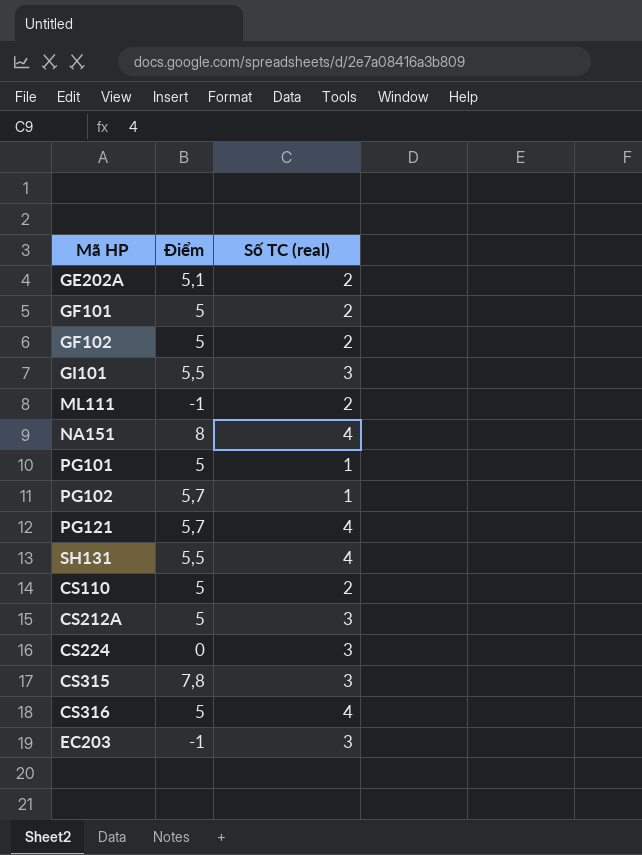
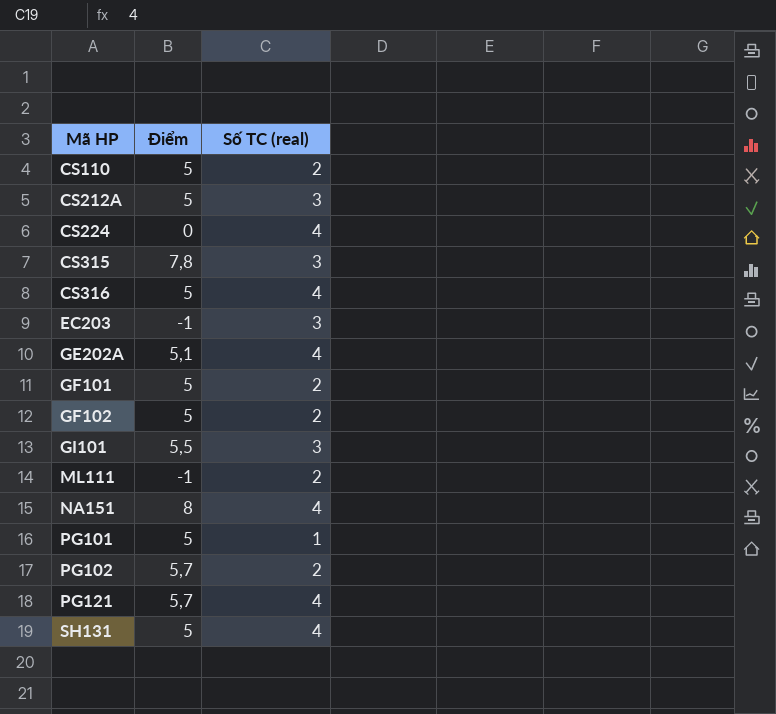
row order: none -> Mã HP ascending
CS224 | Số TC (real): 3 -> 4
GE202A | Số TC (real): 2 -> 4
PG102 | Số TC (real): 1 -> 2
SH131 | Điểm: 5,5 -> 5

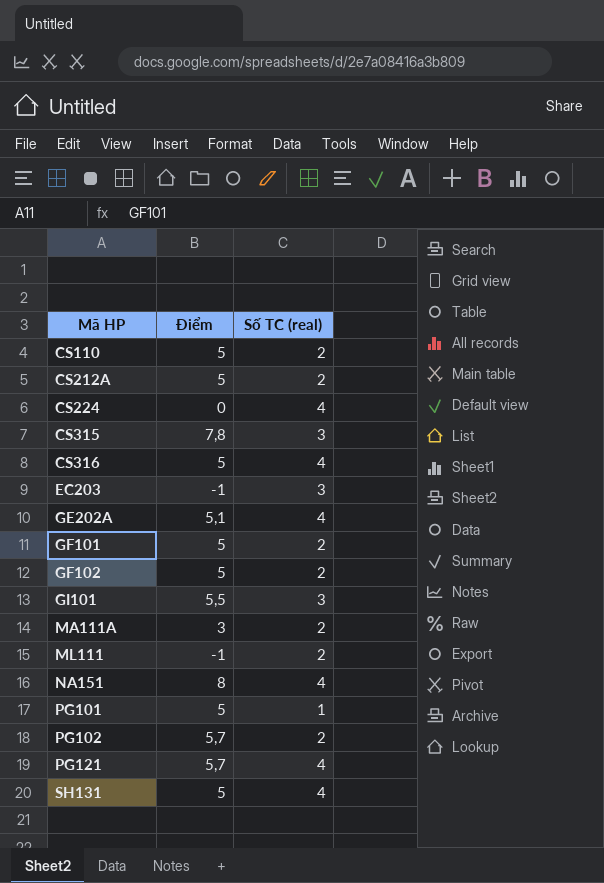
CS212A | Số TC (real): 3 -> 2
row MA111A: none -> 3 | 2

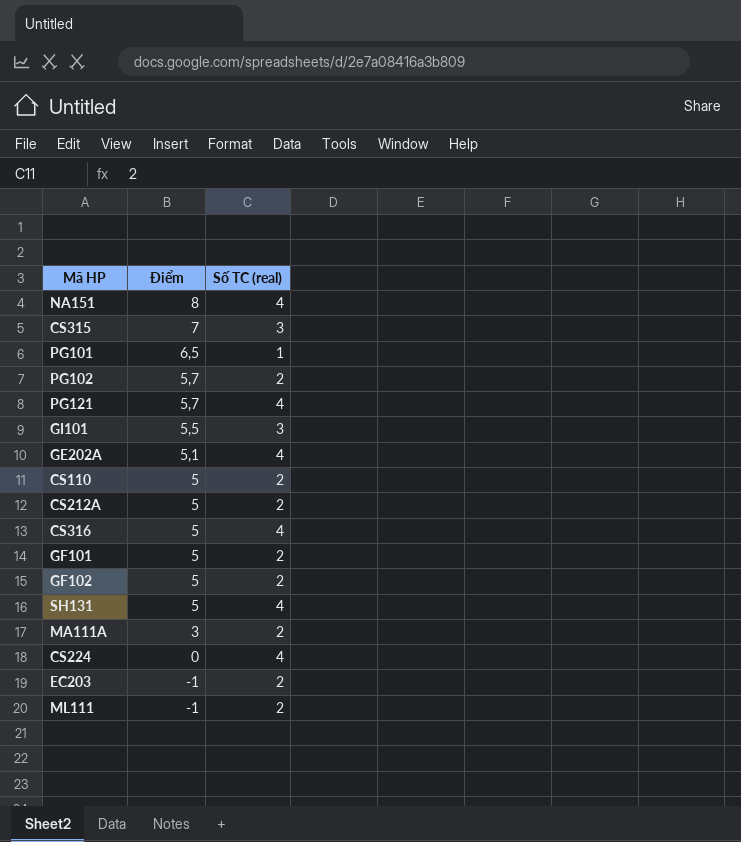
row order: Mã HP ascending -> Điểm descending
CS315 | Điểm: 7,8 -> 7
PG101 | Điểm: 5 -> 6,5
EC203 | Số TC (real): 3 -> 2

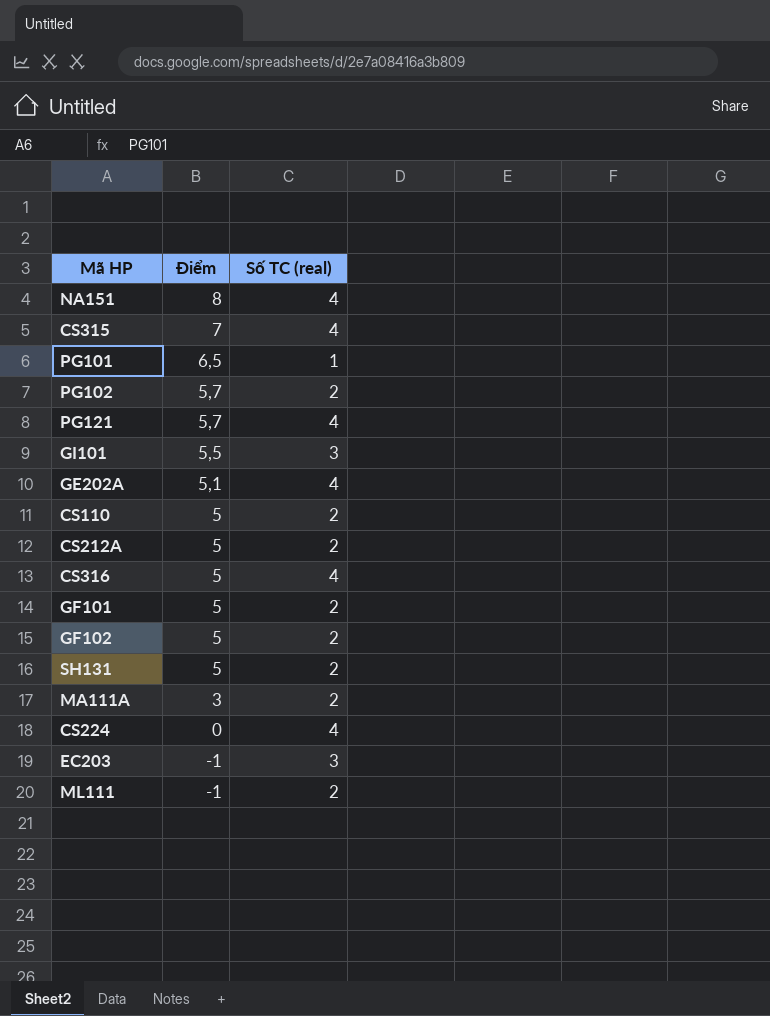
CS315 | Số TC (real): 3 -> 4
SH131 | Số TC (real): 4 -> 2
EC203 | Số TC (real): 2 -> 3

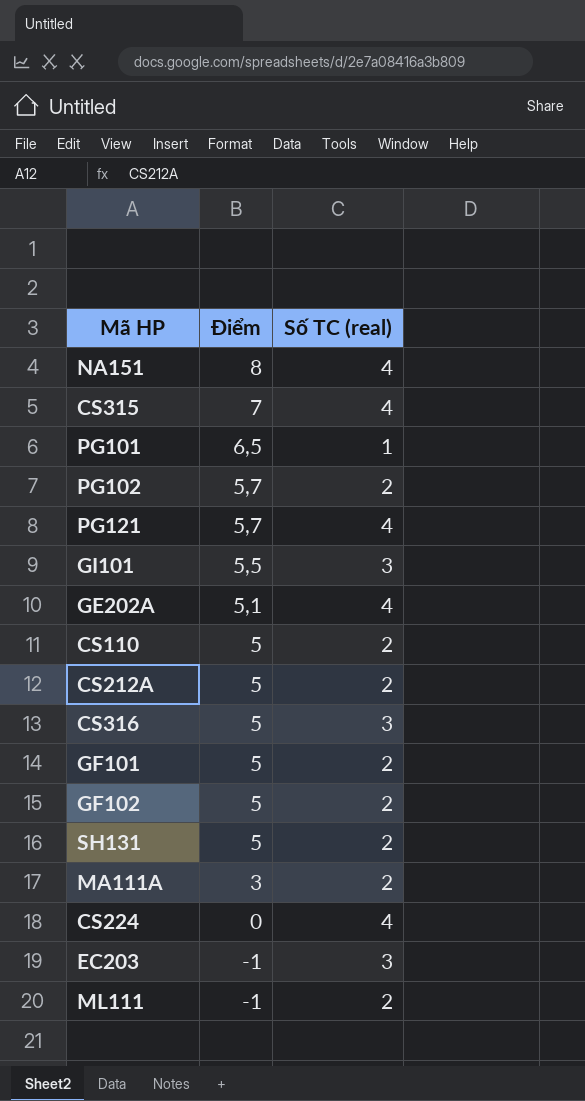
CS316 | Số TC (real): 4 -> 3

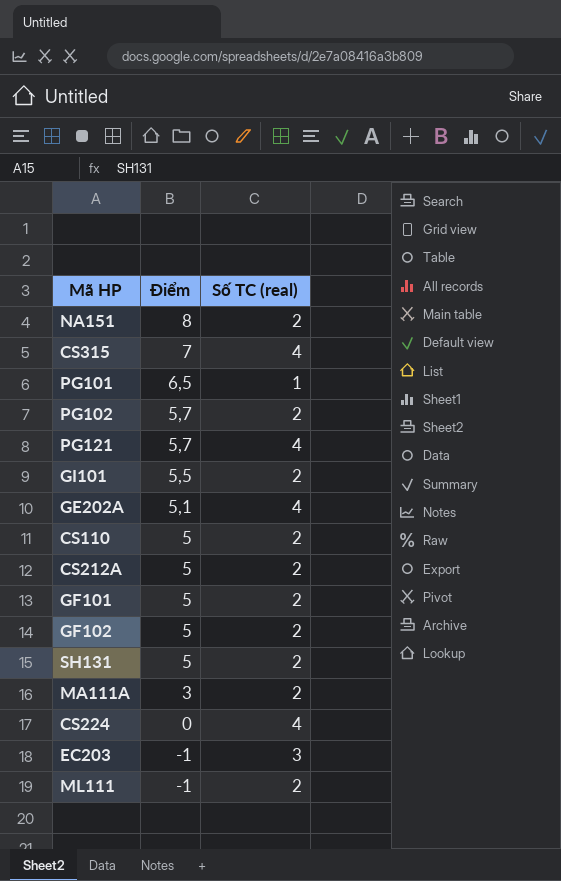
row CS316: 5 | 3 -> none
NA151 | Số TC (real): 4 -> 2
GI101 | Số TC (real): 3 -> 2

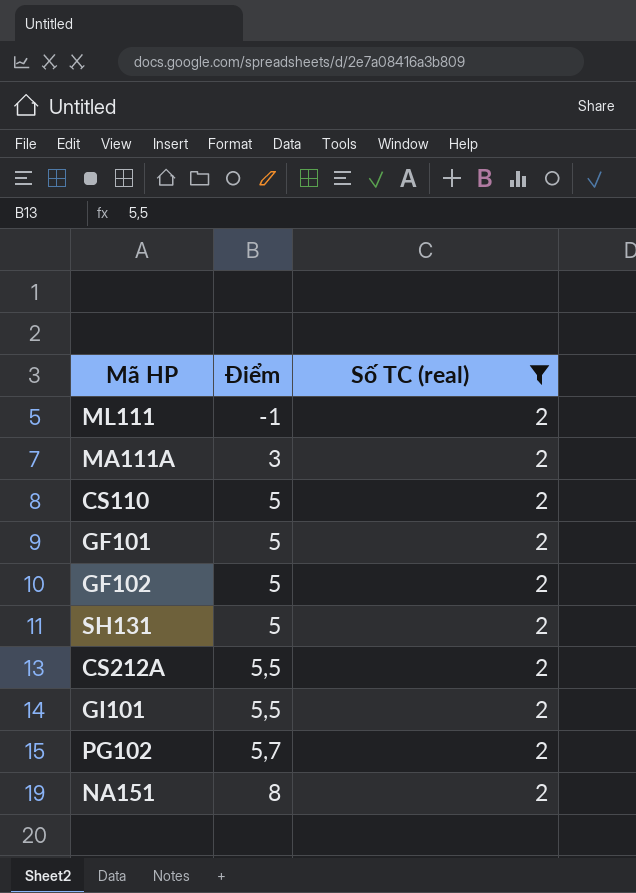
filter: none -> Số TC (real) = 2
row order: Điểm descending -> Điểm ascending
CS212A | Điểm: 5 -> 5,5

